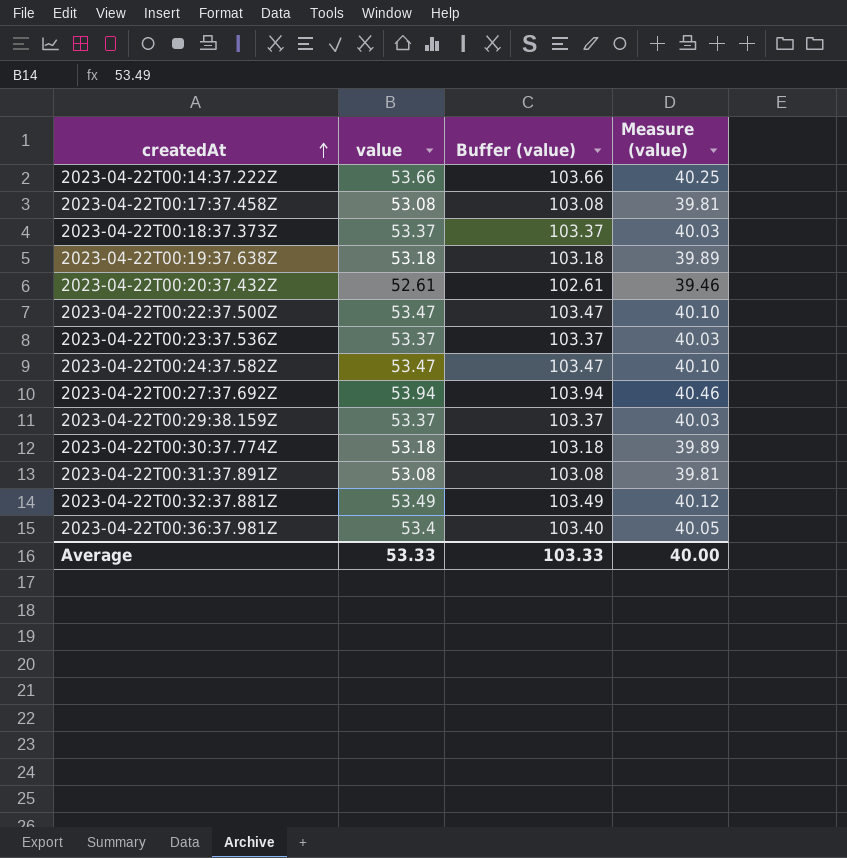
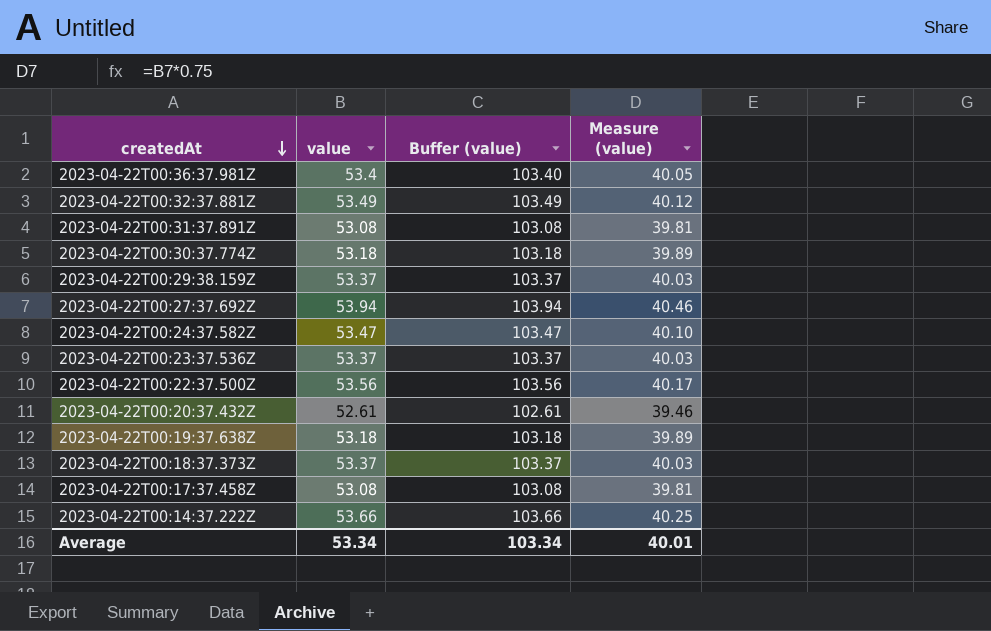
row order: createdAt ascending -> createdAt descending
2023-04-22T00:22:37.500Z | value: 53.47 -> 53.56
2023-04-22T00:22:37.500Z | Buffer (value): 103.47 -> 103.56
2023-04-22T00:22:37.500Z | Measure (value): 40.10 -> 40.17
Average | value: 53.33 -> 53.34
Average | Buffer (value): 103.33 -> 103.34
Average | Measure (value): 40.00 -> 40.01

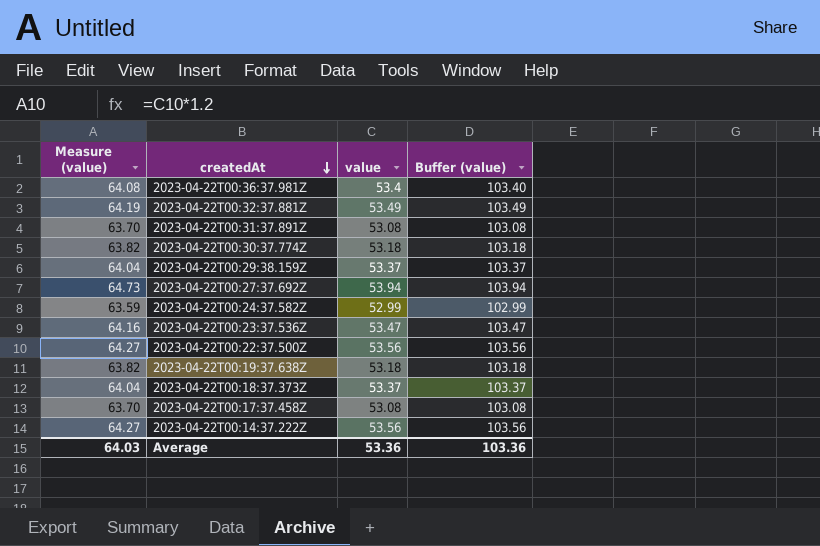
column Measure (value) | formula: [value] * 0.75 -> [value] * 1.2
column Measure (value) | position: 4 -> 1
row 2023-04-22T00:20:37.432Z: 52.61 | 102.61 | 39.46 -> none
2023-04-22T00:24:37.582Z | value: 53.47 -> 52.99
2023-04-22T00:24:37.582Z | Buffer (value): 103.47 -> 102.99
2023-04-22T00:23:37.536Z | value: 53.37 -> 53.47
2023-04-22T00:23:37.536Z | Buffer (value): 103.37 -> 103.47
2023-04-22T00:14:37.222Z | value: 53.66 -> 53.56
2023-04-22T00:14:37.222Z | Buffer (value): 103.66 -> 103.56
Average | Measure (value): 40.01 -> 64.03
Average | value: 53.34 -> 53.36
Average | Buffer (value): 103.34 -> 103.36

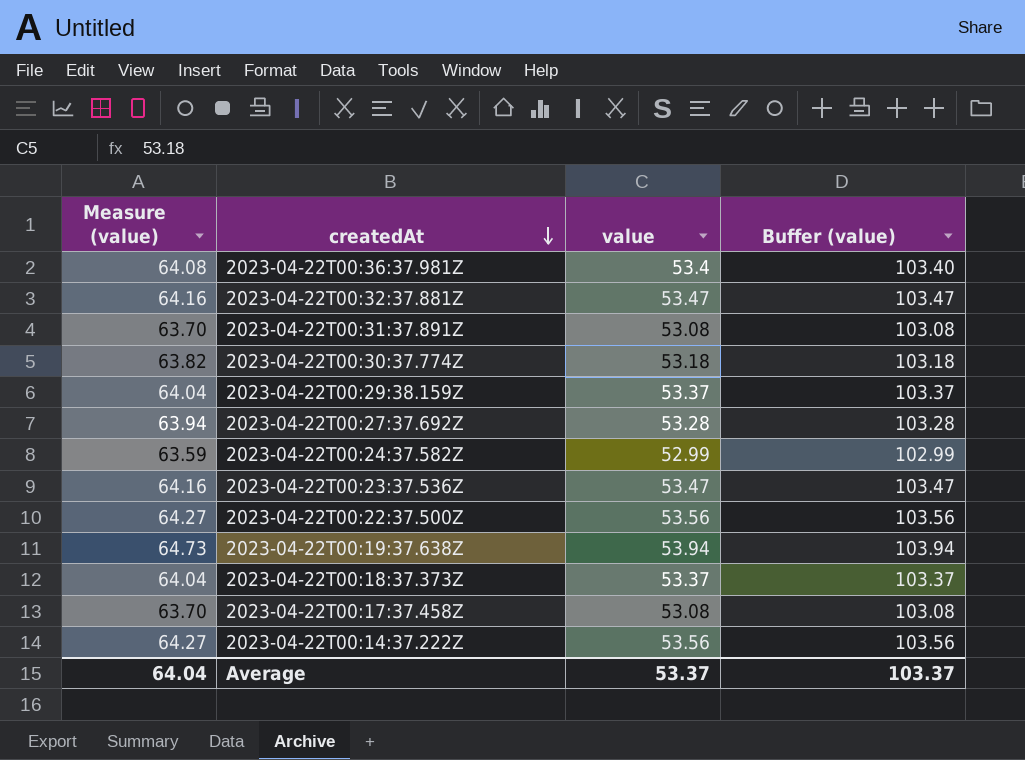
2023-04-22T00:32:37.881Z | Measure (value): 64.19 -> 64.16
2023-04-22T00:32:37.881Z | value: 53.49 -> 53.47
2023-04-22T00:32:37.881Z | Buffer (value): 103.49 -> 103.47
2023-04-22T00:27:37.692Z | Measure (value): 64.73 -> 63.94
2023-04-22T00:27:37.692Z | value: 53.94 -> 53.28
2023-04-22T00:27:37.692Z | Buffer (value): 103.94 -> 103.28
2023-04-22T00:19:37.638Z | Measure (value): 63.82 -> 64.73
2023-04-22T00:19:37.638Z | value: 53.18 -> 53.94
2023-04-22T00:19:37.638Z | Buffer (value): 103.18 -> 103.94
Average | Measure (value): 64.03 -> 64.04
Average | value: 53.36 -> 53.37
Average | Buffer (value): 103.36 -> 103.37

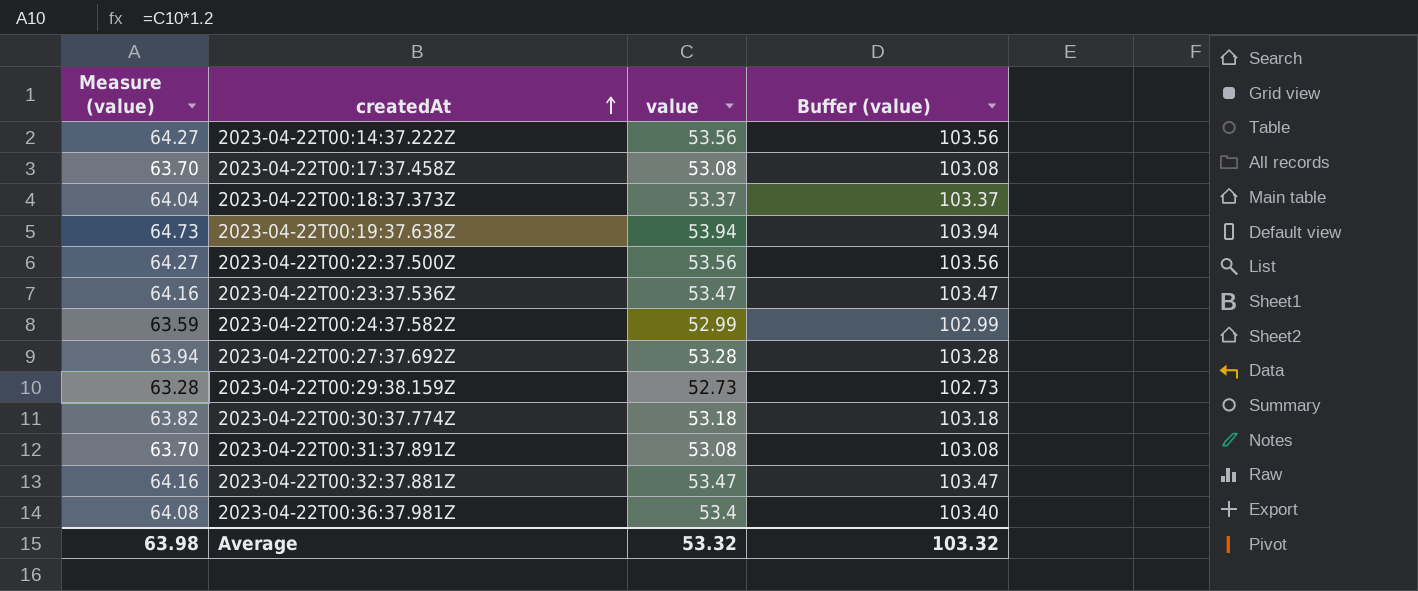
row order: createdAt descending -> createdAt ascending
2023-04-22T00:29:38.159Z | Measure (value): 64.04 -> 63.28
2023-04-22T00:29:38.159Z | value: 53.37 -> 52.73
2023-04-22T00:29:38.159Z | Buffer (value): 103.37 -> 102.73
Average | Measure (value): 64.04 -> 63.98
Average | value: 53.37 -> 53.32
Average | Buffer (value): 103.37 -> 103.32

